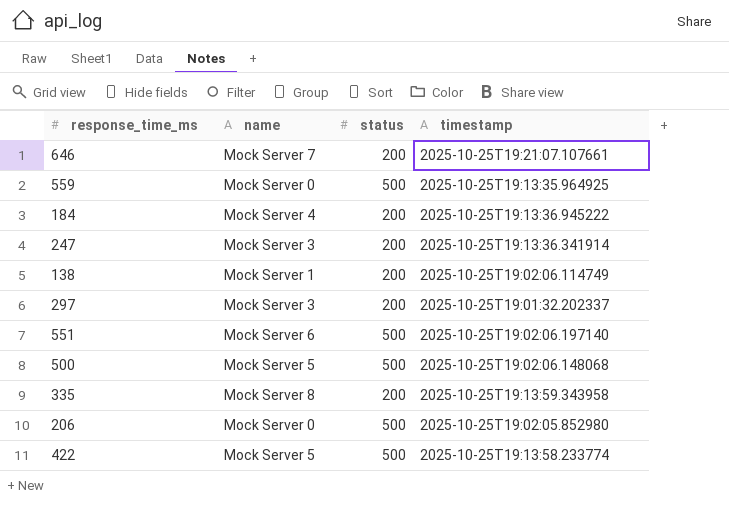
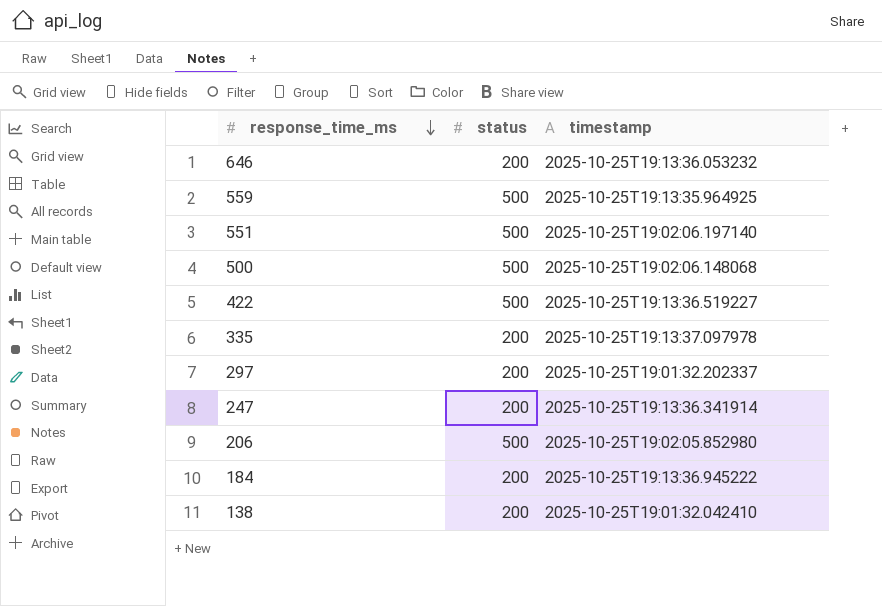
row order: none -> response_time_ms descending
column name | position: 2 -> none
646 | timestamp: 2025-10-25T19:21:07.107661 -> 2025-10-25T19:13:36.053232
422 | timestamp: 2025-10-25T19:13:58.233774 -> 2025-10-25T19:13:36.519227
335 | timestamp: 2025-10-25T19:13:59.343958 -> 2025-10-25T19:13:37.097978
138 | timestamp: 2025-10-25T19:02:06.114749 -> 2025-10-25T19:01:32.042410

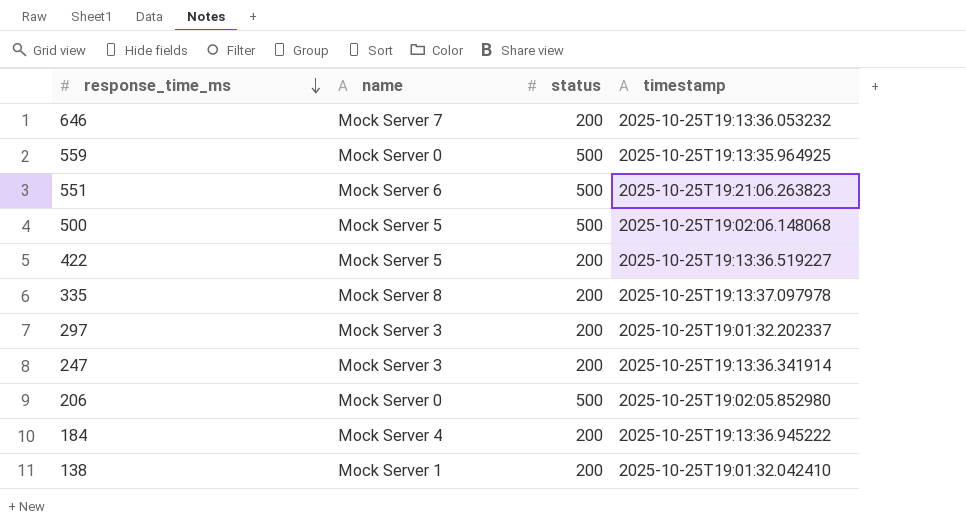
column name | position: none -> 2
551 | timestamp: 2025-10-25T19:02:06.197140 -> 2025-10-25T19:21:06.263823
422 | status: 500 -> 200

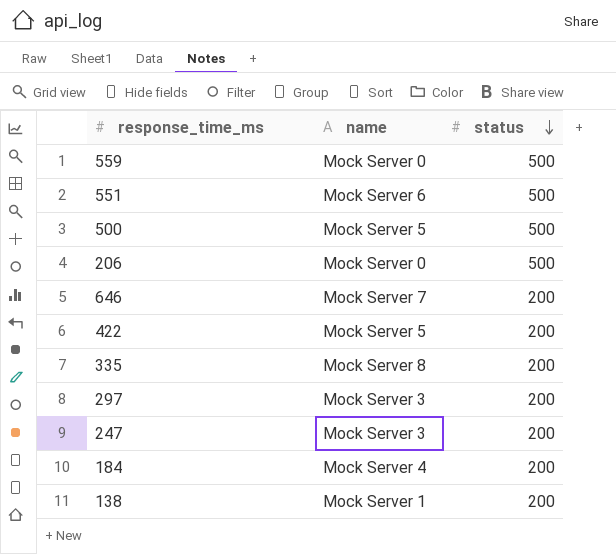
row order: response_time_ms descending -> status descending
column timestamp | position: 4 -> none

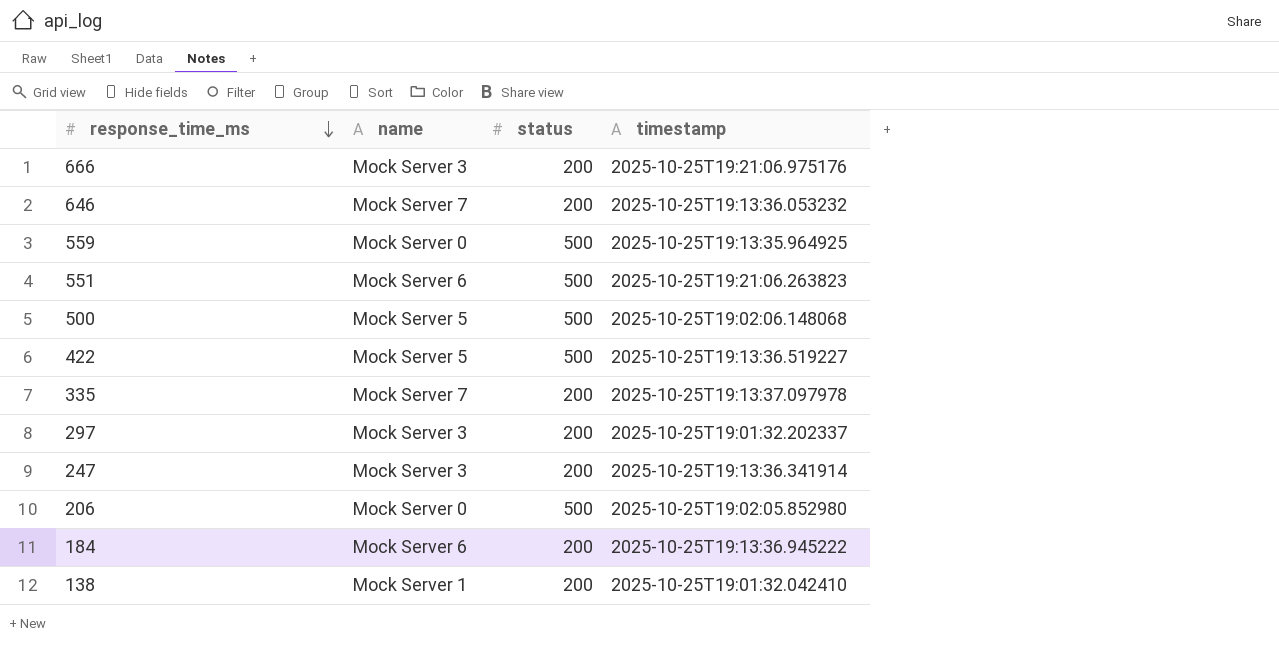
row order: status descending -> response_time_ms descending
column timestamp | position: none -> 4
row 666: none -> Mock Server 3 | 200 | 2025-10-25T19:21:06.975176
422 | status: 200 -> 500
335 | name: Mock Server 8 -> Mock Server 7
184 | name: Mock Server 4 -> Mock Server 6

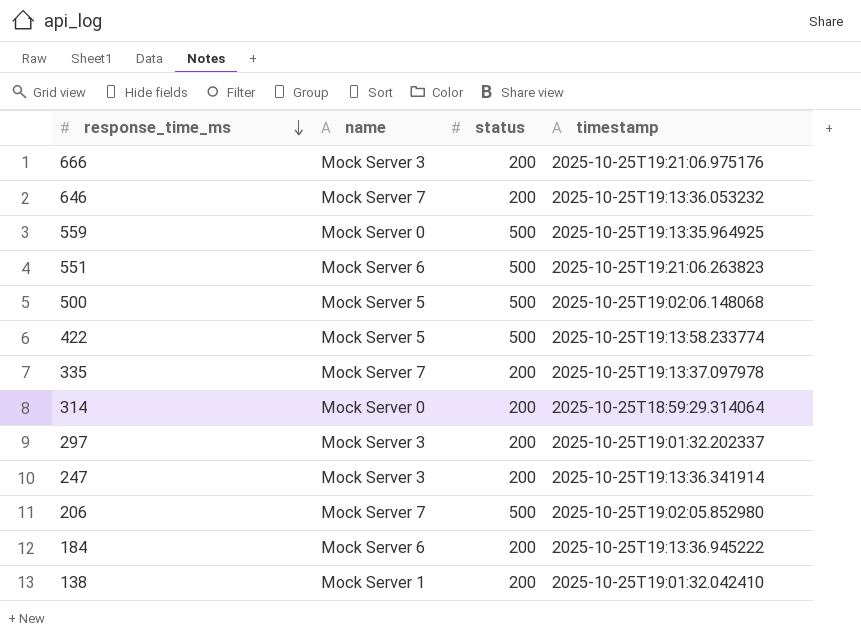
422 | timestamp: 2025-10-25T19:13:36.519227 -> 2025-10-25T19:13:58.233774
row 314: none -> Mock Server 0 | 200 | 2025-10-25T18:59:29.314064
206 | name: Mock Server 0 -> Mock Server 7

